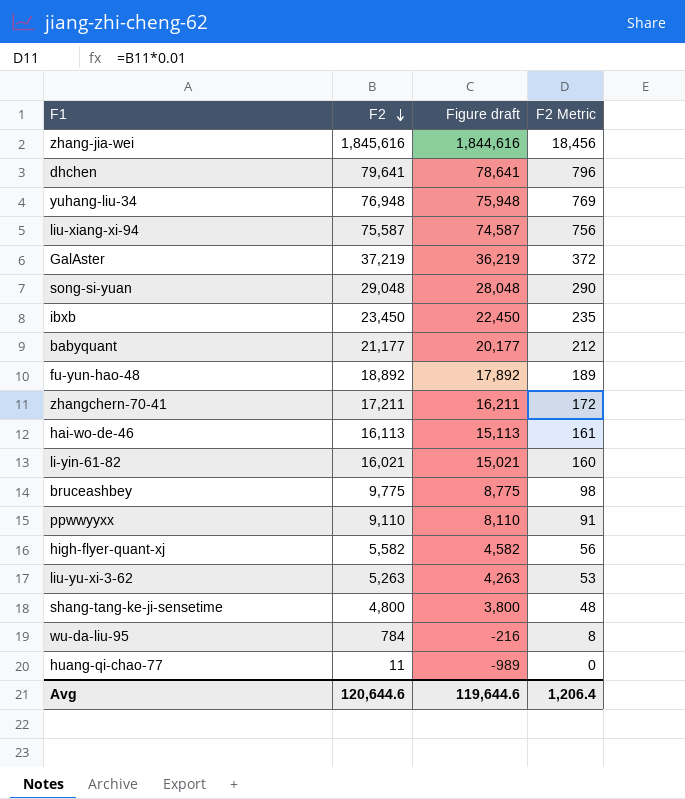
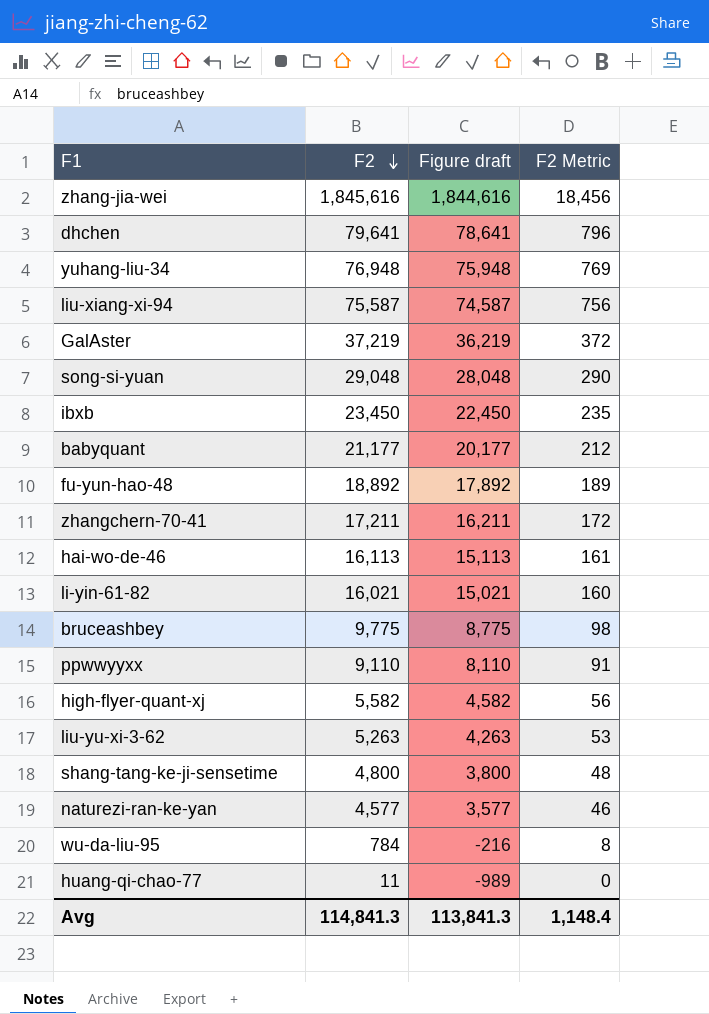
row naturezi-ran-ke-yan: none -> 4,577 | 3,577 | 46
Avg | F2: 120,644.6 -> 114,841.3
Avg | Figure draft: 119,644.6 -> 113,841.3
Avg | F2 Metric: 1,206.4 -> 1,148.4

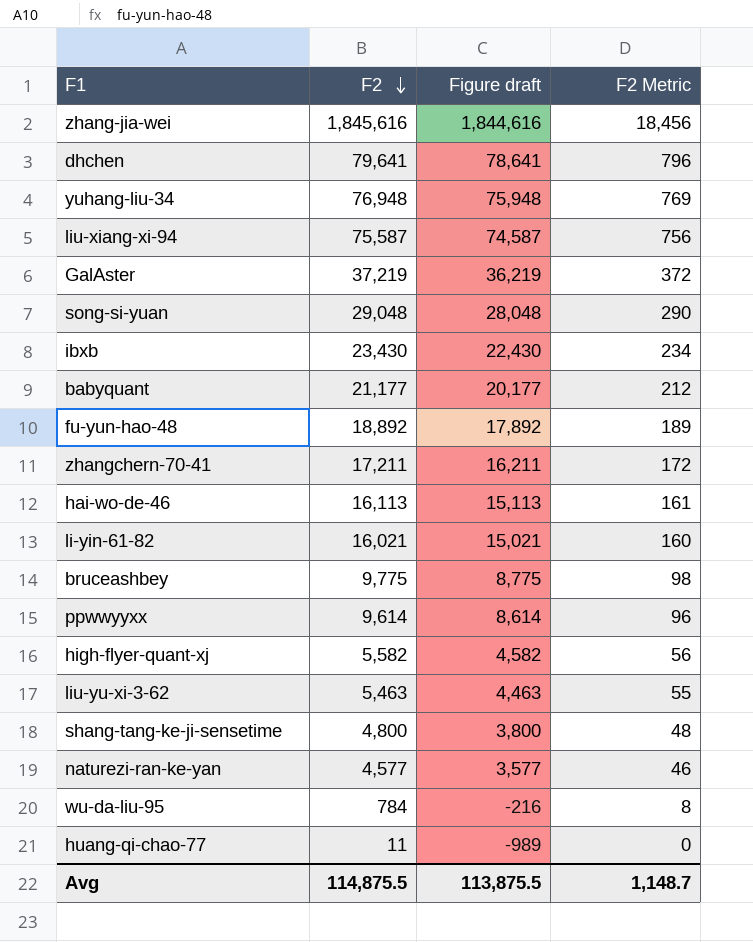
ibxb | F2: 23,450 -> 23,430
ibxb | Figure draft: 22,450 -> 22,430
ibxb | F2 Metric: 235 -> 234
ppwwyyxx | F2: 9,110 -> 9,614
ppwwyyxx | Figure draft: 8,110 -> 8,614
ppwwyyxx | F2 Metric: 91 -> 96
liu-yu-xi-3-62 | F2: 5,263 -> 5,463
liu-yu-xi-3-62 | Figure draft: 4,263 -> 4,463
liu-yu-xi-3-62 | F2 Metric: 53 -> 55
Avg | F2: 114,841.3 -> 114,875.5
Avg | Figure draft: 113,841.3 -> 113,875.5
Avg | F2 Metric: 1,148.4 -> 1,148.7

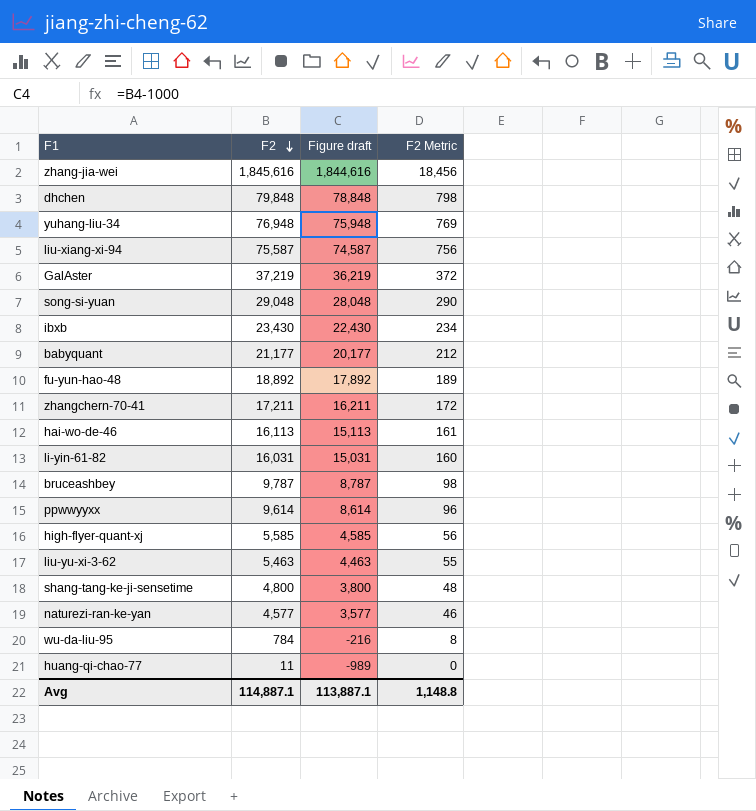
dhchen | F2: 79,641 -> 79,848
dhchen | Figure draft: 78,641 -> 78,848
dhchen | F2 Metric: 796 -> 798
li-yin-61-82 | F2: 16,021 -> 16,031
li-yin-61-82 | Figure draft: 15,021 -> 15,031
bruceashbey | F2: 9,775 -> 9,787
bruceashbey | Figure draft: 8,775 -> 8,787
high-flyer-quant-xj | F2: 5,582 -> 5,585
high-flyer-quant-xj | Figure draft: 4,582 -> 4,585
Avg | F2: 114,875.5 -> 114,887.1
Avg | Figure draft: 113,875.5 -> 113,887.1
Avg | F2 Metric: 1,148.7 -> 1,148.8

